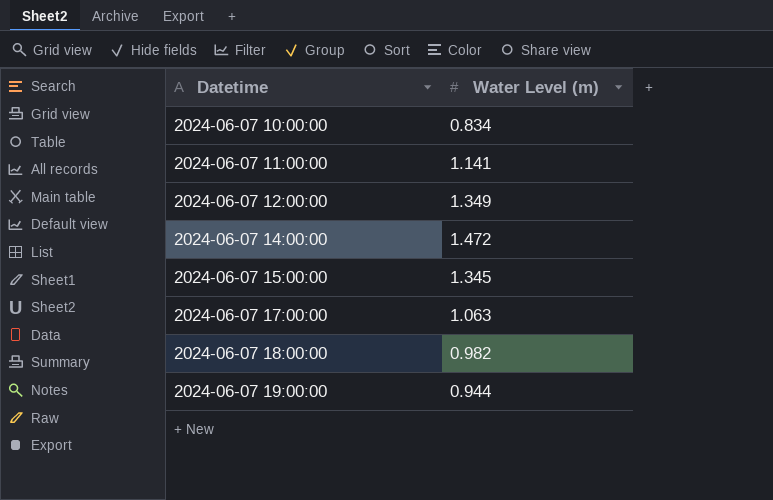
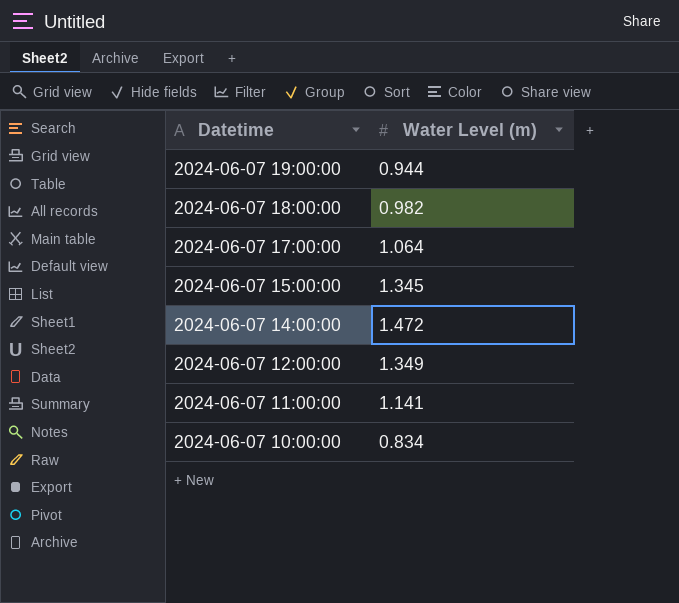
row order: Datetime ascending -> Datetime descending
2024-06-07 17:00:00 | Water Level (m): 1.063 -> 1.064

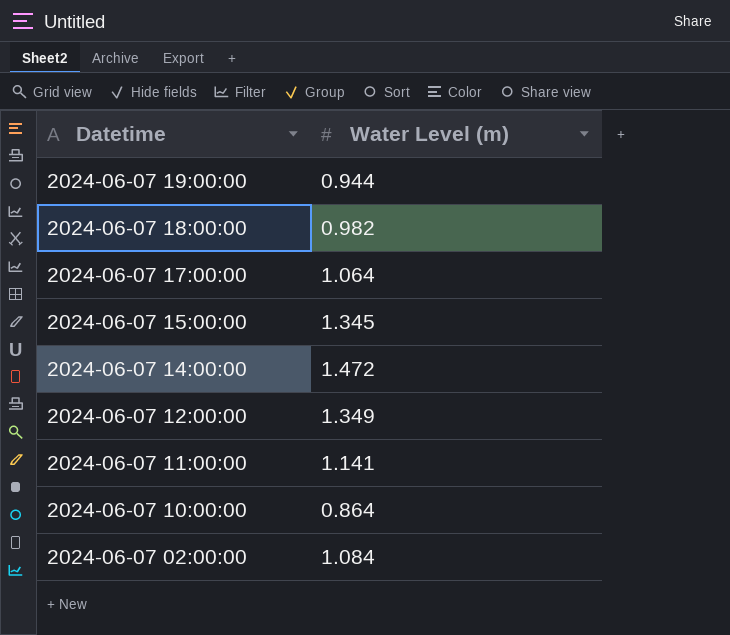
2024-06-07 10:00:00 | Water Level (m): 0.834 -> 0.864
row 2024-06-07 02:00:00: none -> 1.084

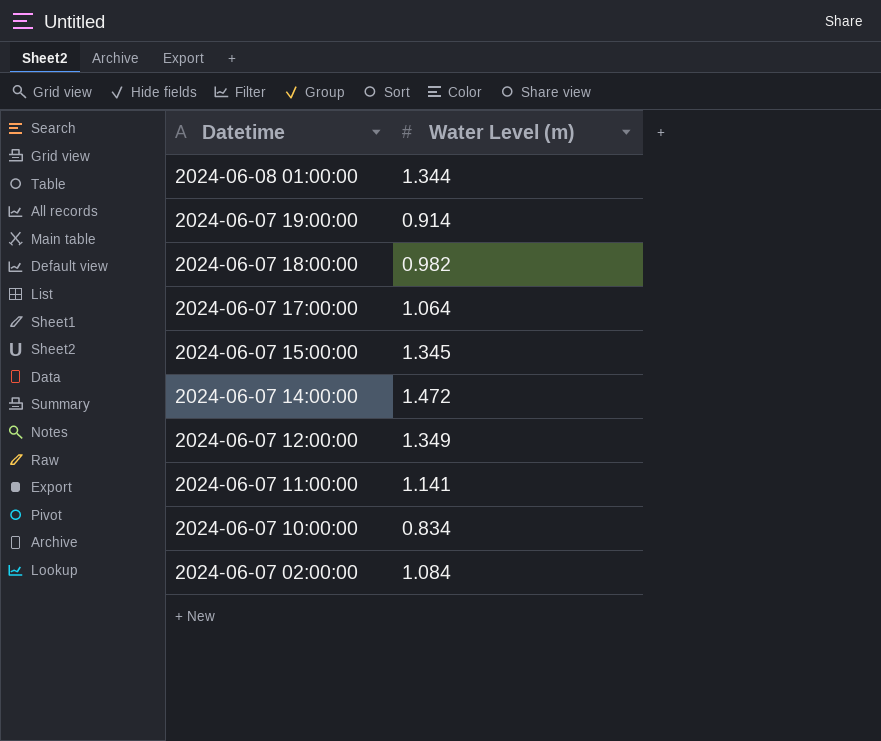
row 2024-06-08 01:00:00: none -> 1.344
2024-06-07 19:00:00 | Water Level (m): 0.944 -> 0.914
2024-06-07 10:00:00 | Water Level (m): 0.864 -> 0.834

